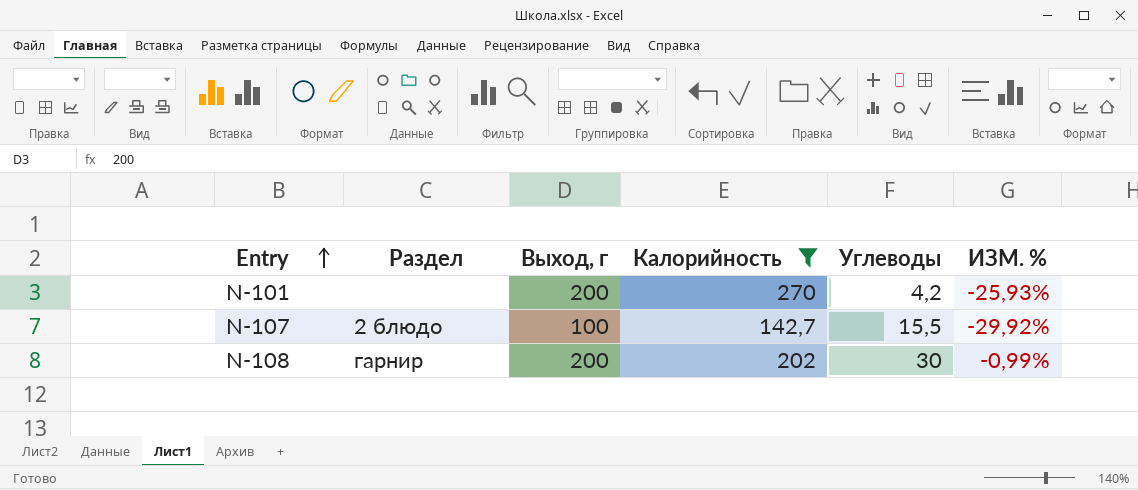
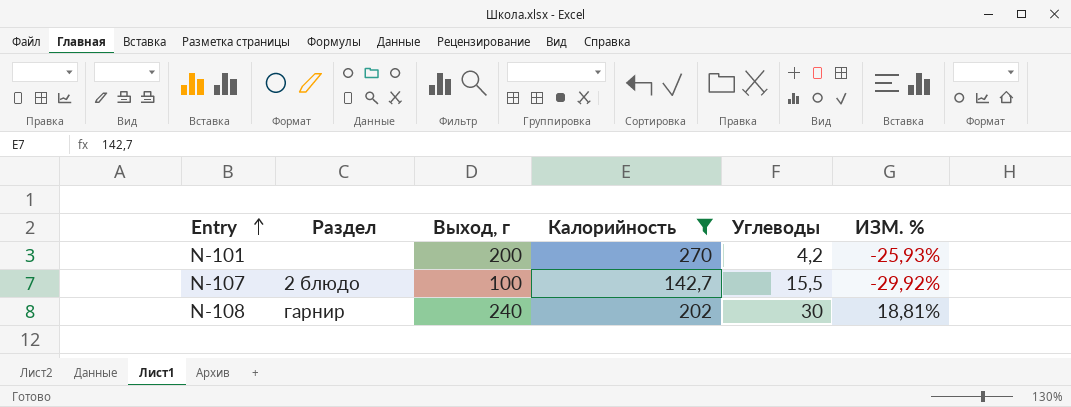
N-108 | Выход, г: 200 -> 240
N-108 | ИЗМ. %: -0,99% -> 18,81%

